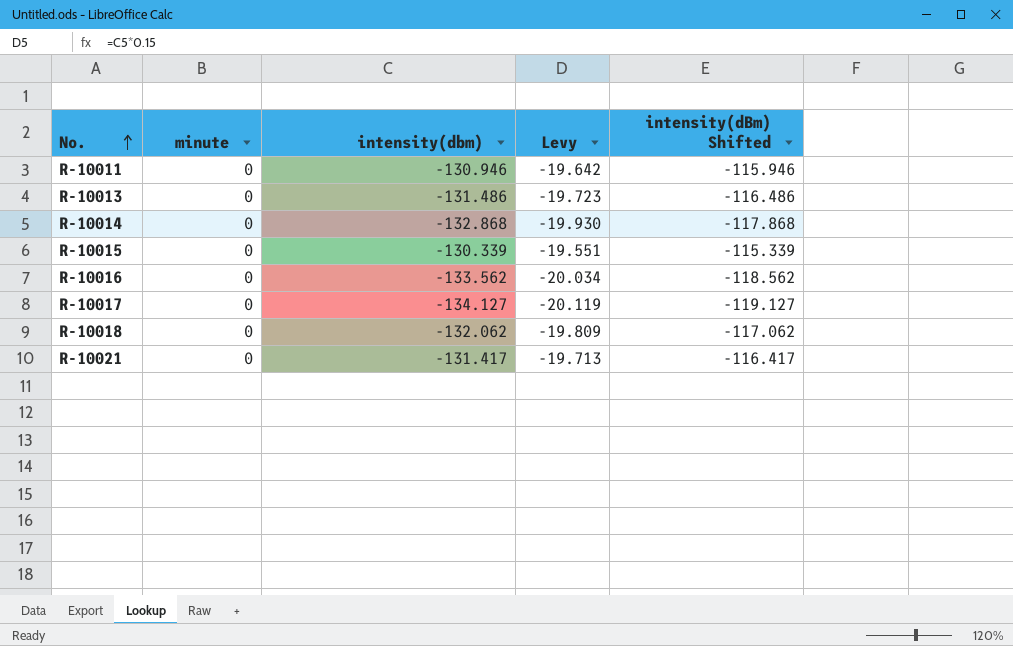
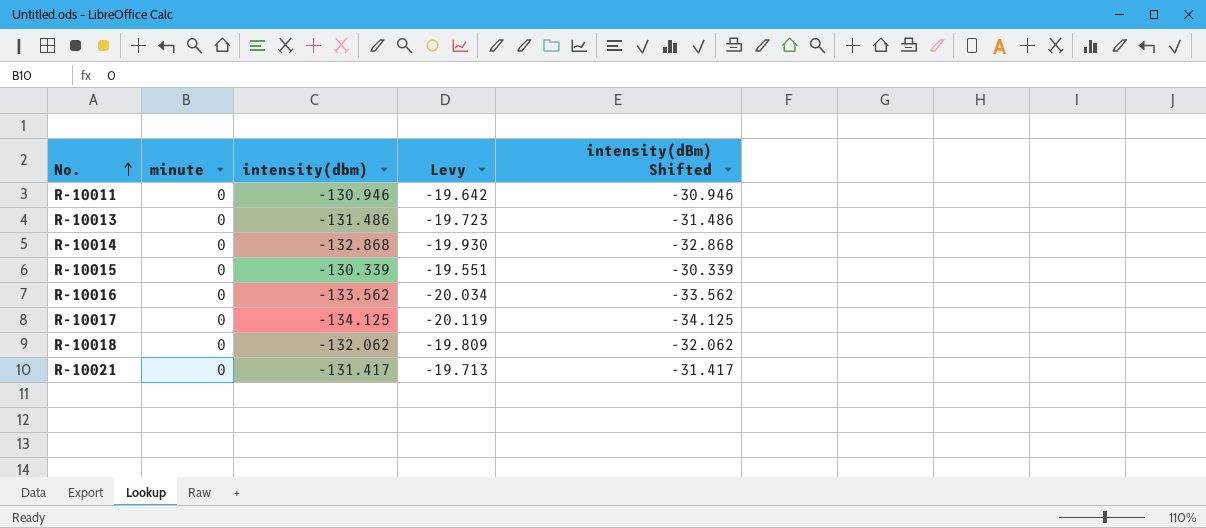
column intensity(dBm) Shifted | formula: [intensity(dbm)] + 15 -> [intensity(dbm)] + 100
R-10017 | intensity(dbm): -134.127 -> -134.125

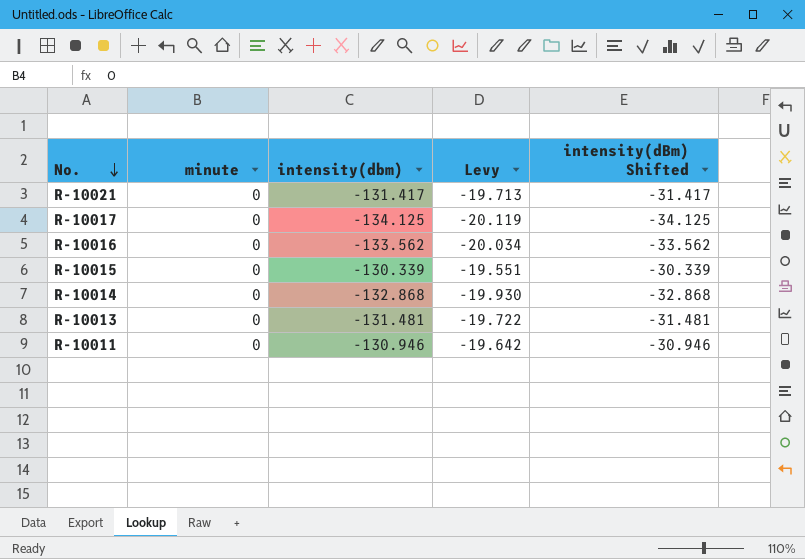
row order: No. ascending -> No. descending
row R-10018: 0 | -132.062 | -19.809 | -32.062 -> none
R-10013 | intensity(dbm): -131.486 -> -131.481
R-10013 | Levy: -19.723 -> -19.722
R-10013 | intensity(dBm) Shifted: -31.486 -> -31.481

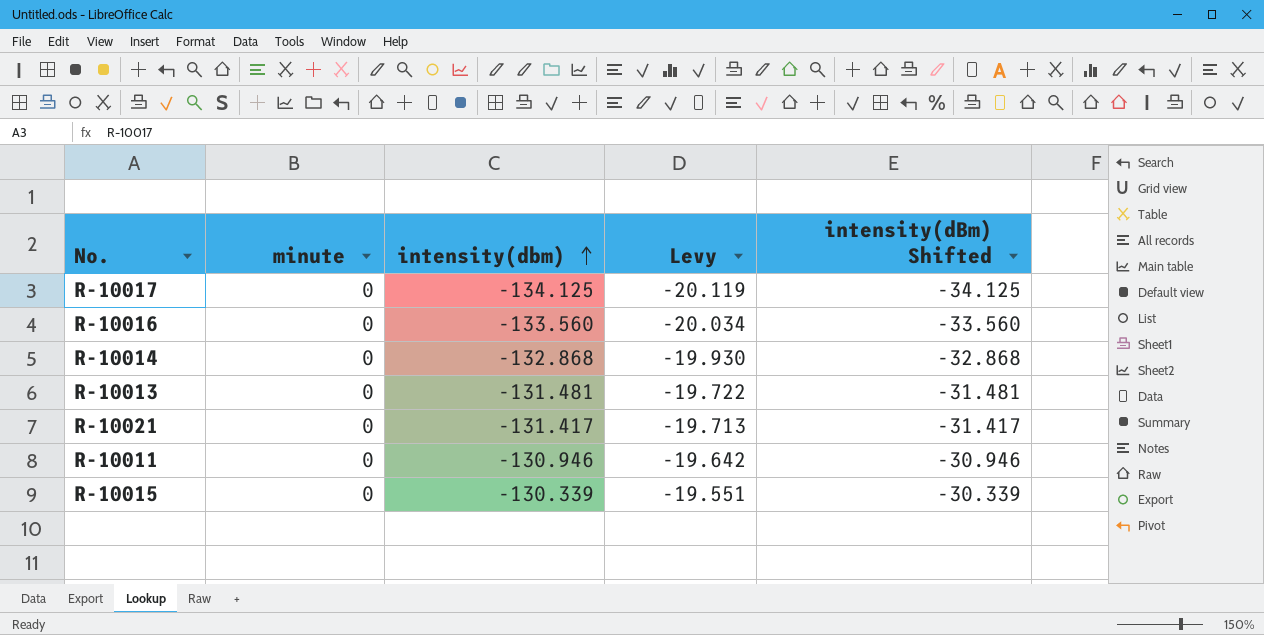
row order: No. descending -> intensity(dbm) ascending
R-10016 | intensity(dbm): -133.562 -> -133.560
R-10016 | intensity(dBm) Shifted: -33.562 -> -33.560

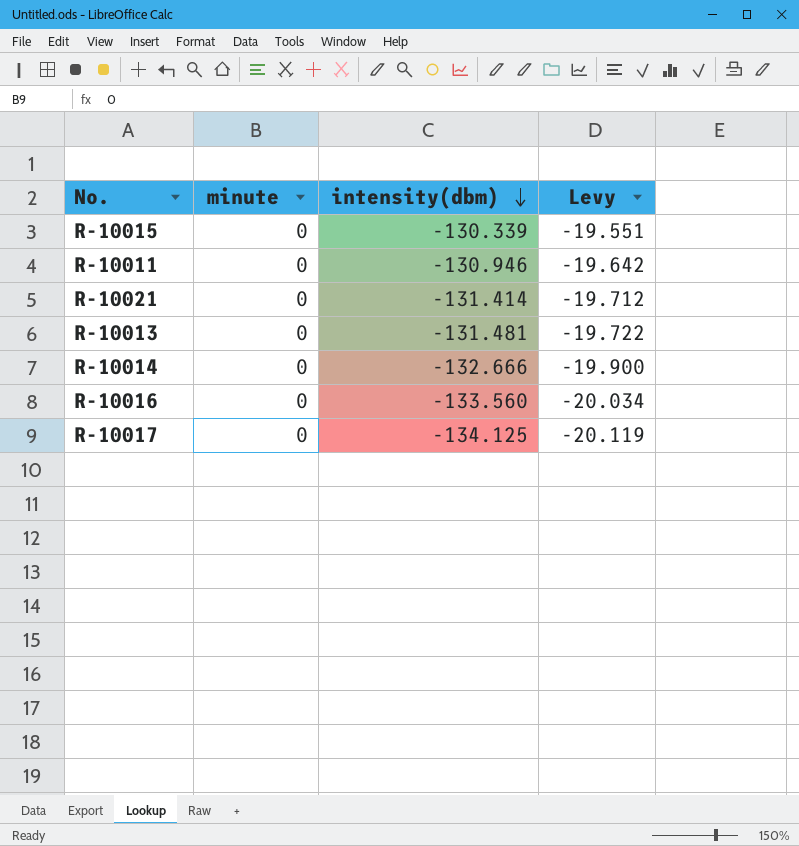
row order: intensity(dbm) ascending -> intensity(dbm) descending
column intensity(dBm) Shifted | formula: [intensity(dbm)] + 100 -> none
R-10021 | intensity(dbm): -131.417 -> -131.414
R-10021 | Levy: -19.713 -> -19.712
R-10014 | intensity(dbm): -132.868 -> -132.666
R-10014 | Levy: -19.930 -> -19.900

